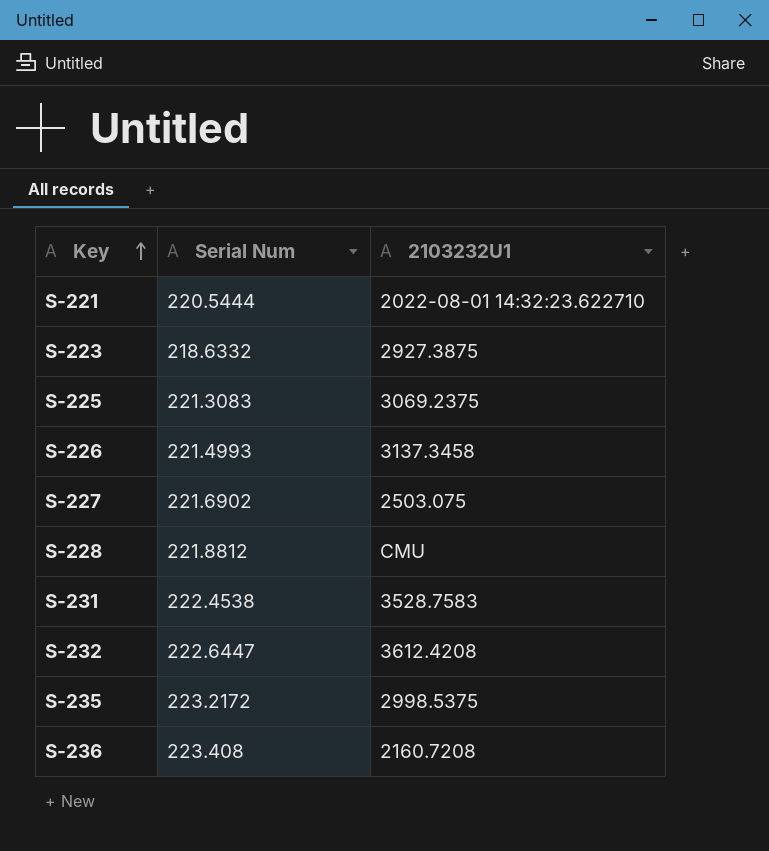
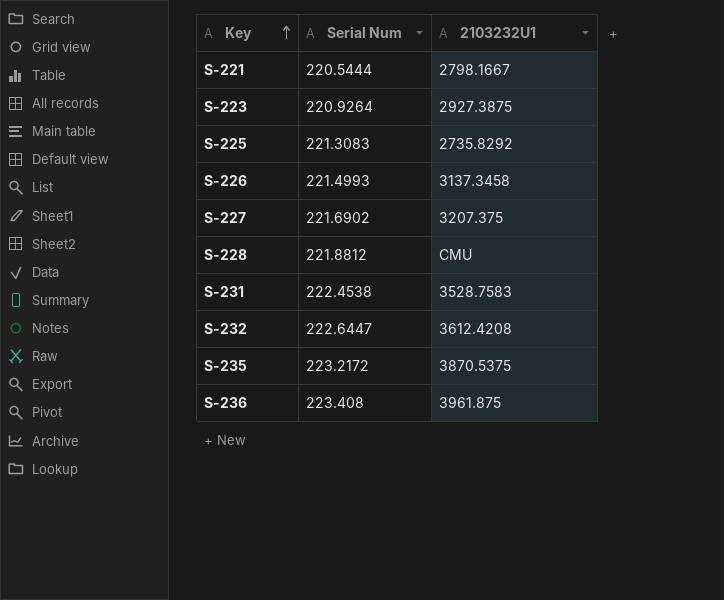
S-221 | 2103232U1: 2022-08-01 14:32:23.622710 -> 2798.1667
S-223 | Serial Num: 218.6332 -> 220.9264
S-225 | 2103232U1: 3069.2375 -> 2735.8292
S-227 | 2103232U1: 2503.075 -> 3207.375
S-235 | 2103232U1: 2998.5375 -> 3870.5375
S-236 | 2103232U1: 2160.7208 -> 3961.875

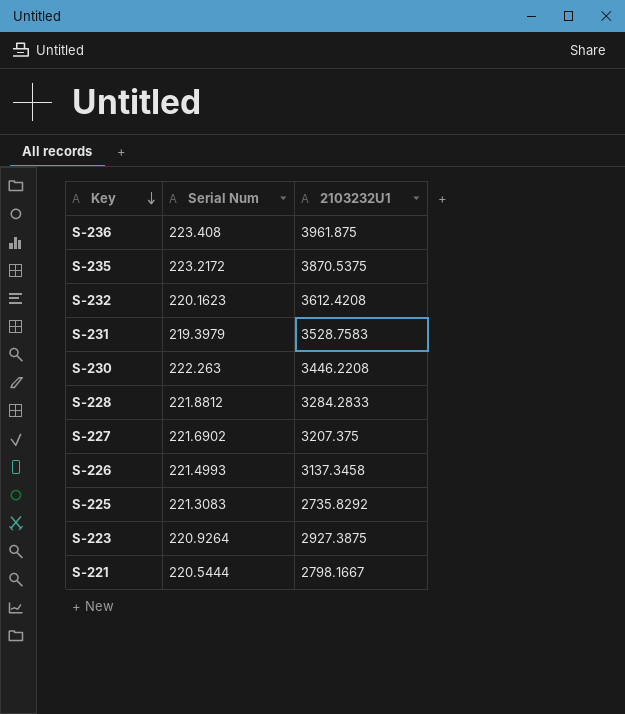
row order: Key ascending -> Key descending
S-232 | Serial Num: 222.6447 -> 220.1623
S-231 | Serial Num: 222.4538 -> 219.3979
row S-230: none -> 222.263 | 3446.2208
S-228 | 2103232U1: CMU -> 3284.2833

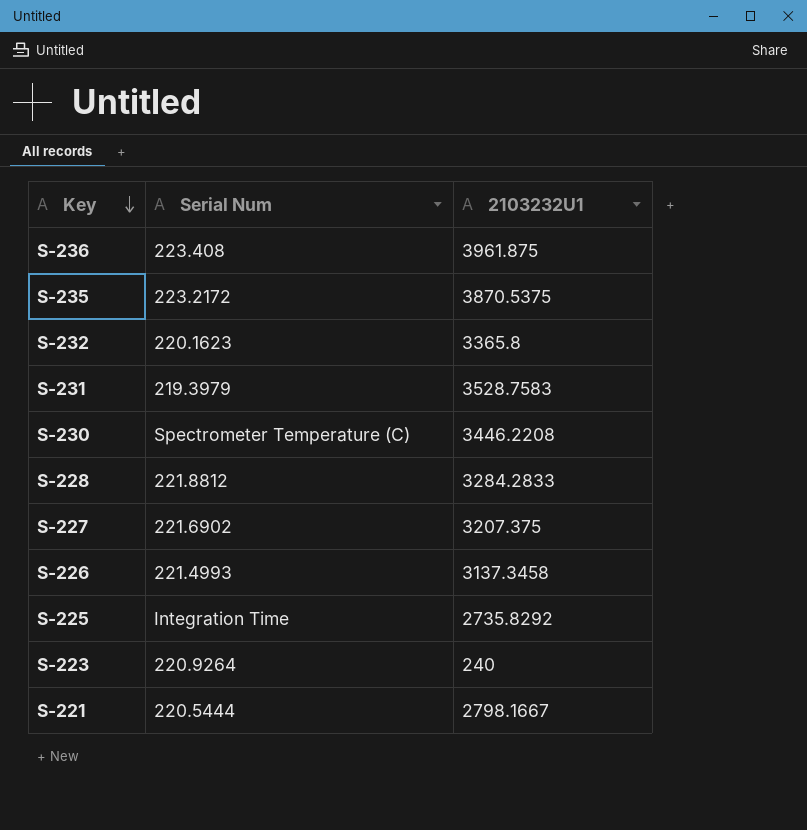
S-232 | 2103232U1: 3612.4208 -> 3365.8
S-230 | Serial Num: 222.263 -> Spectrometer Temperature (C)
S-225 | Serial Num: 221.3083 -> Integration Time
S-223 | 2103232U1: 2927.3875 -> 240

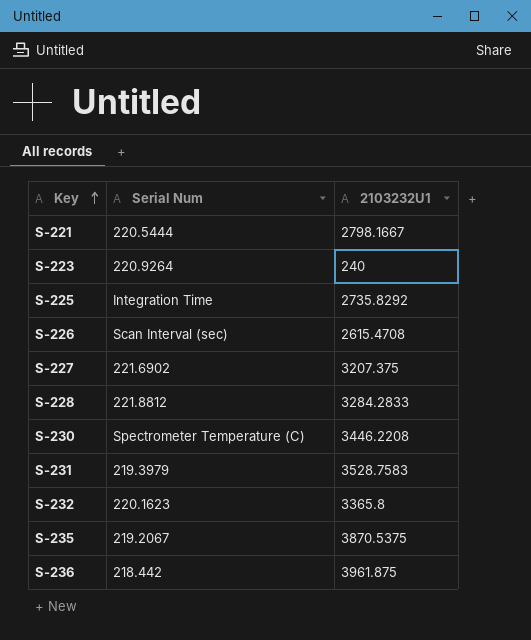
row order: Key descending -> Key ascending
S-226 | Serial Num: 221.4993 -> Scan Interval (sec)
S-226 | 2103232U1: 3137.3458 -> 2615.4708
S-235 | Serial Num: 223.2172 -> 219.2067
S-236 | Serial Num: 223.408 -> 218.442

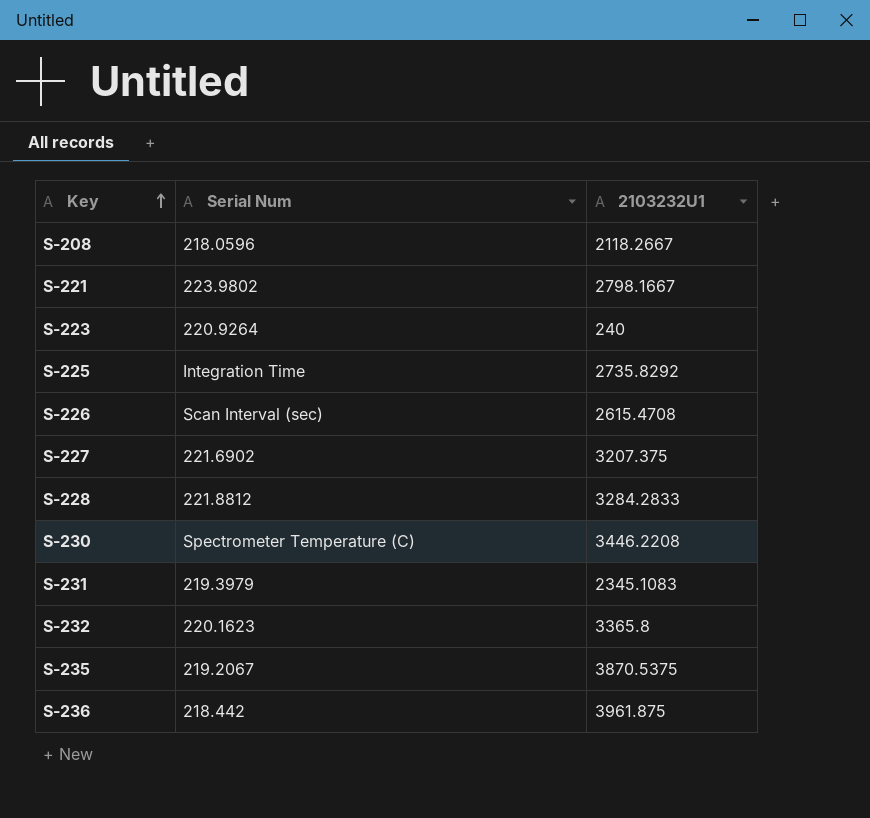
row S-208: none -> 218.0596 | 2118.2667
S-221 | Serial Num: 220.5444 -> 223.9802
S-231 | 2103232U1: 3528.7583 -> 2345.1083

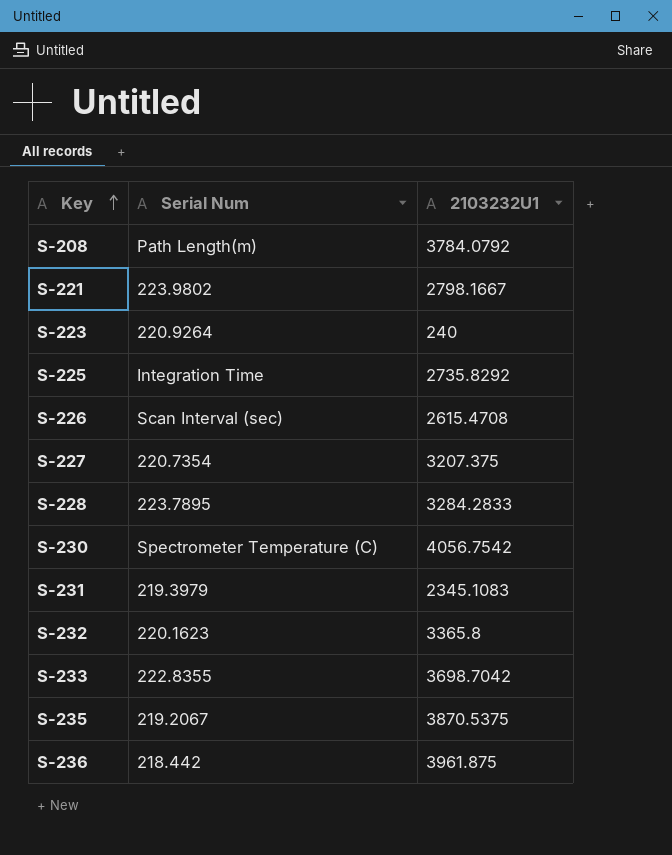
S-208 | Serial Num: 218.0596 -> Path Length(m)
S-208 | 2103232U1: 2118.2667 -> 3784.0792
S-227 | Serial Num: 221.6902 -> 220.7354
S-228 | Serial Num: 221.8812 -> 223.7895
S-230 | 2103232U1: 3446.2208 -> 4056.7542
row S-233: none -> 222.8355 | 3698.7042

